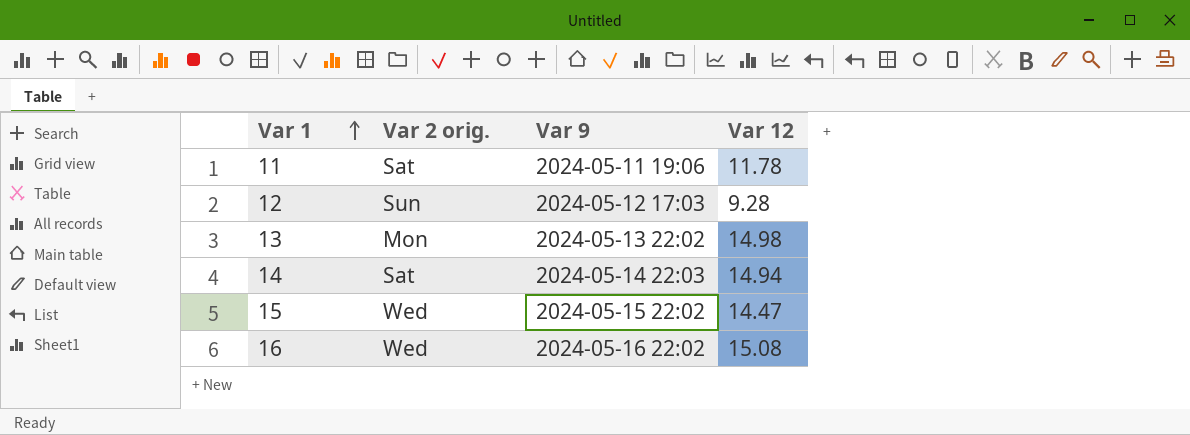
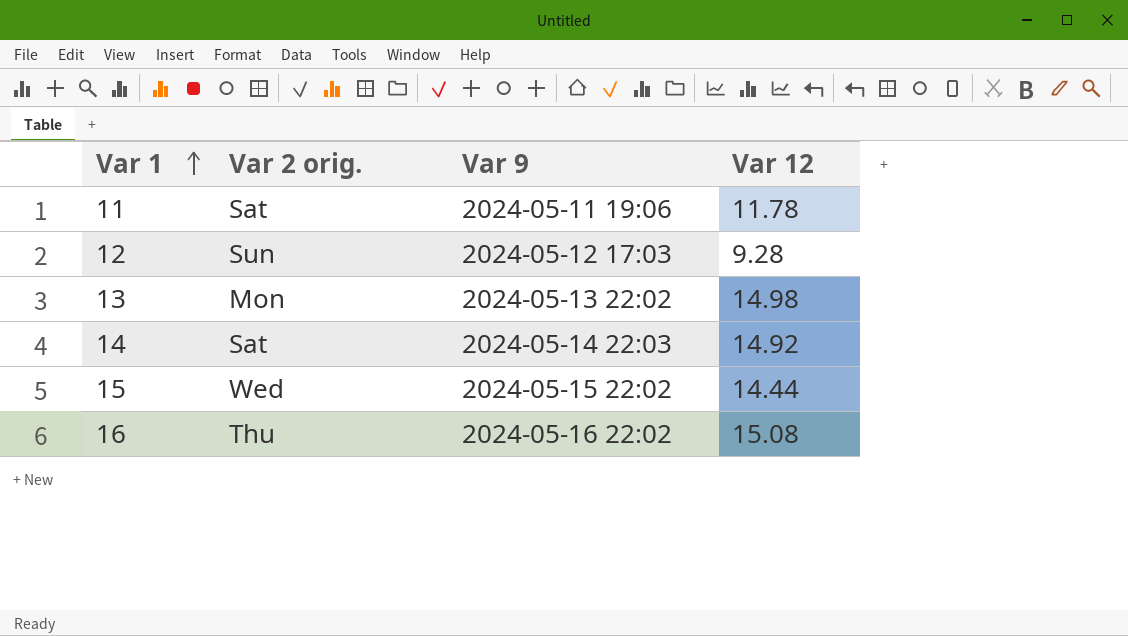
14 | Var 12: 14.94 -> 14.92
15 | Var 12: 14.47 -> 14.44
16 | Var 2 orig.: Wed -> Thu

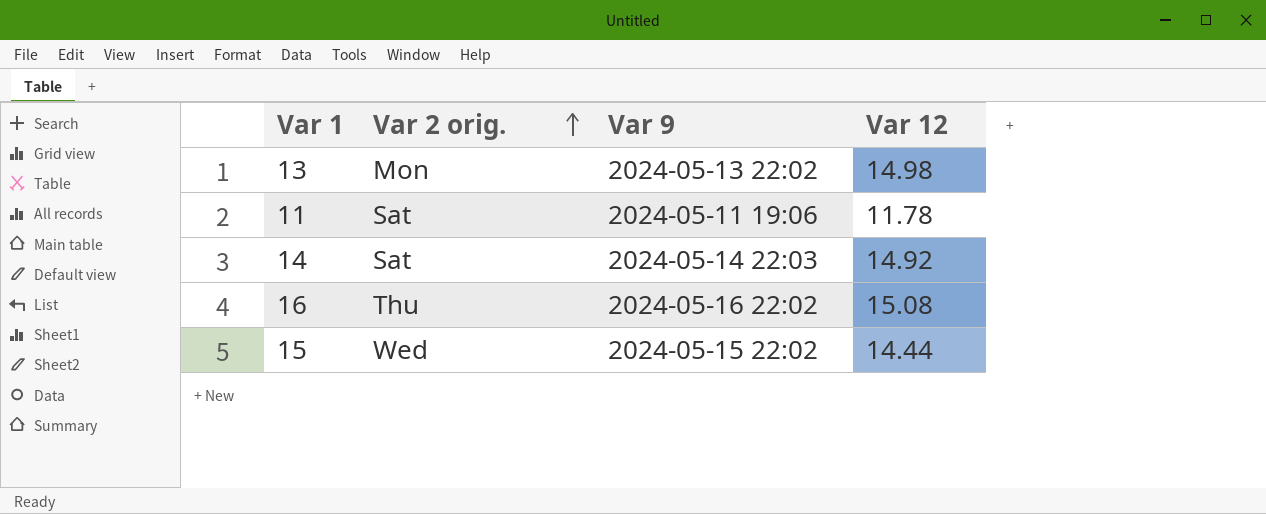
row order: Var 1 ascending -> Var 2 orig. ascending
row 12: Sun | 2024-05-12 17:03 | 9.28 -> none

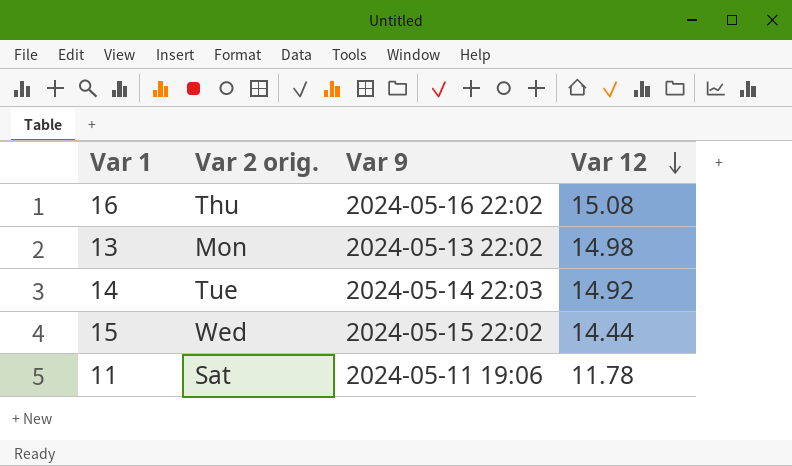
row order: Var 2 orig. ascending -> Var 12 descending
14 | Var 2 orig.: Sat -> Tue

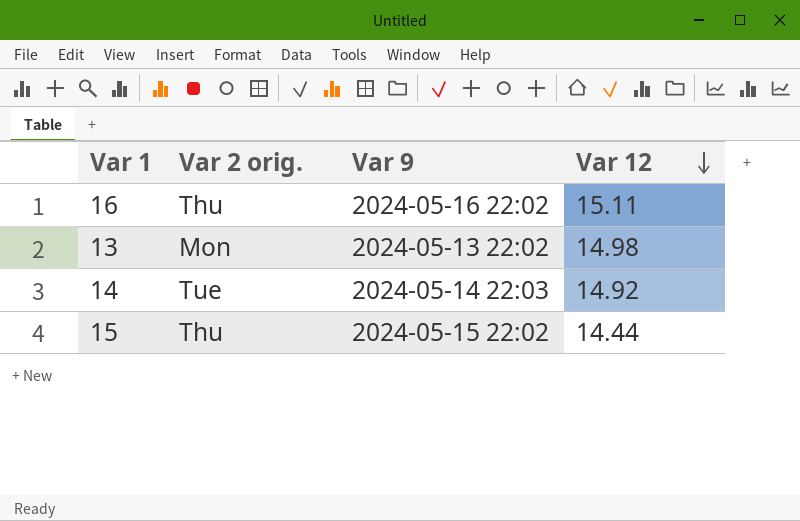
row 11: Sat | 2024-05-11 19:06 | 11.78 -> none
16 | Var 12: 15.08 -> 15.11
15 | Var 2 orig.: Wed -> Thu

